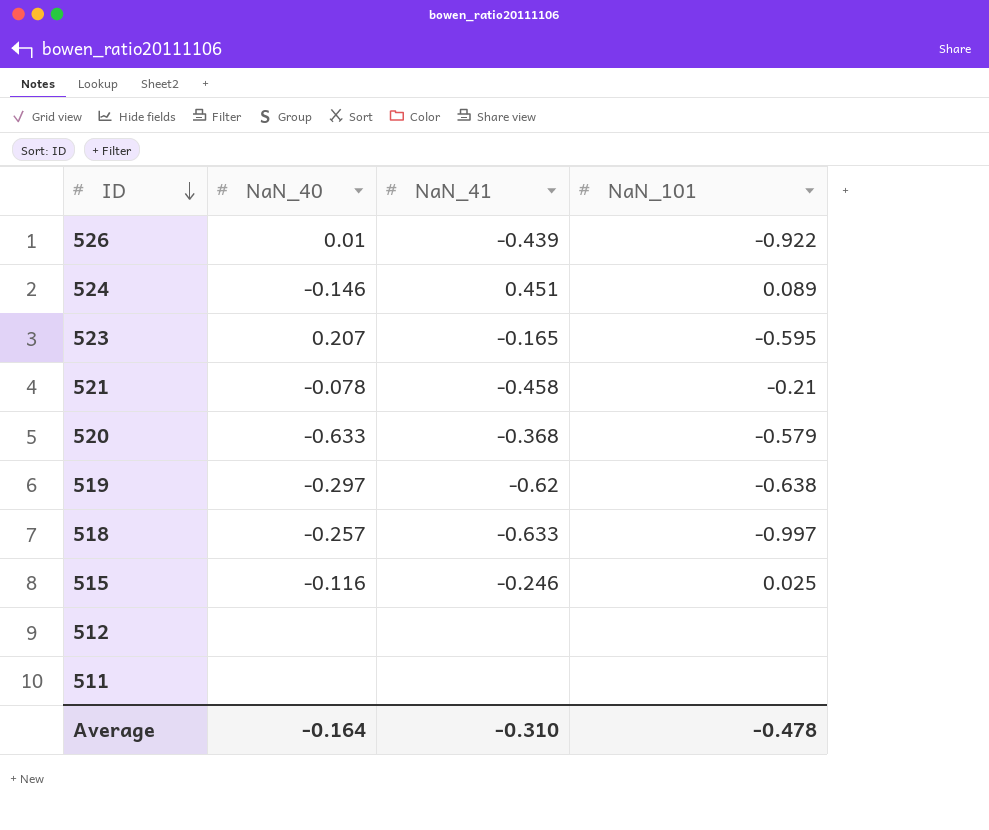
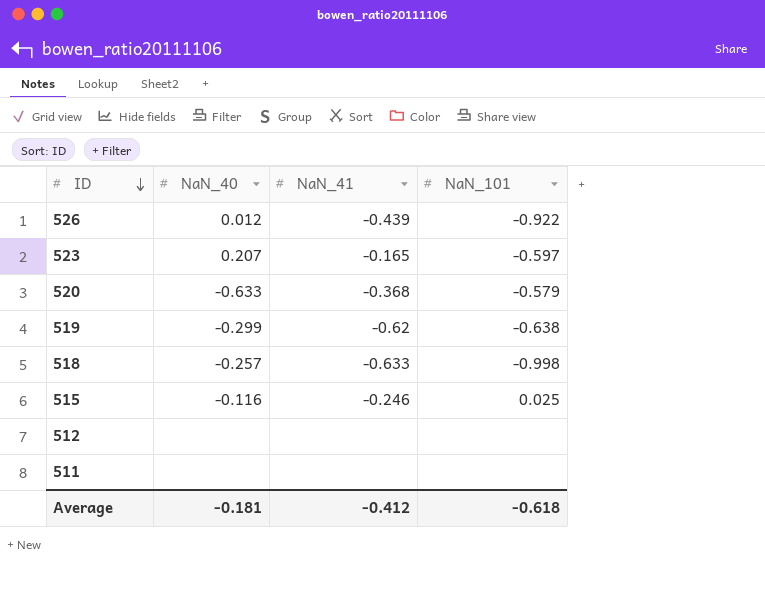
row 524: -0.146 | 0.451 | 0.089 -> none
row 521: -0.078 | -0.458 | -0.21 -> none
526 | NaN_40: 0.01 -> 0.012
523 | NaN_101: -0.595 -> -0.597
519 | NaN_40: -0.297 -> -0.299
518 | NaN_101: -0.997 -> -0.998
Average | NaN_40: -0.164 -> -0.181
Average | NaN_41: -0.310 -> -0.412
Average | NaN_101: -0.478 -> -0.618

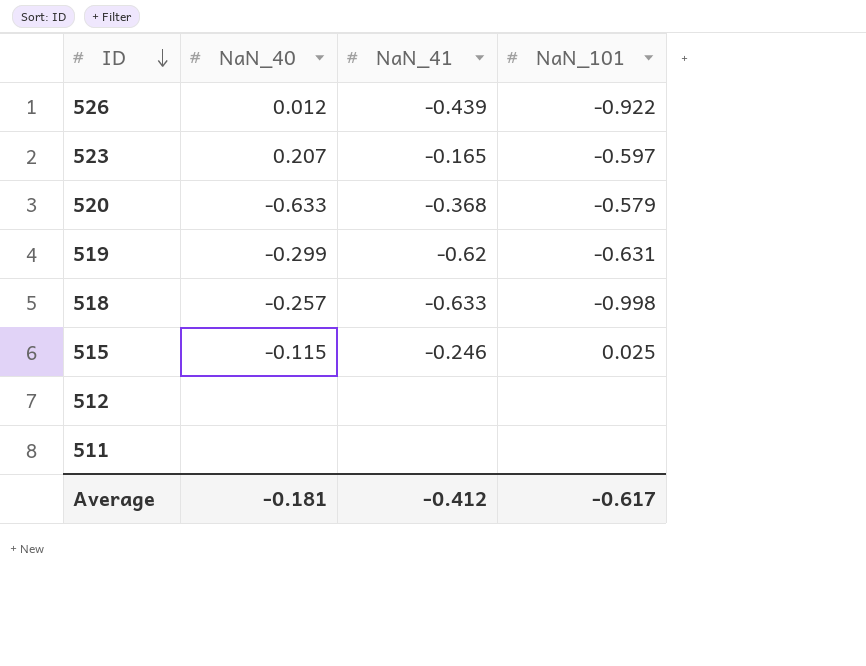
519 | NaN_101: -0.638 -> -0.631
515 | NaN_40: -0.116 -> -0.115
Average | NaN_101: -0.618 -> -0.617

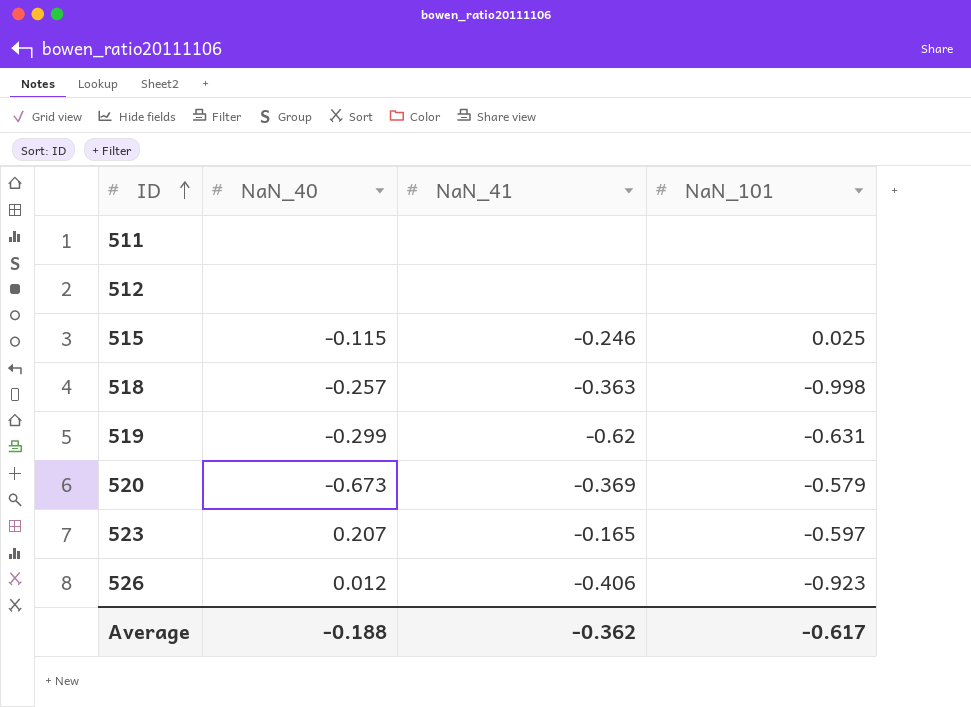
row order: ID descending -> ID ascending
518 | NaN_41: -0.633 -> -0.363
520 | NaN_40: -0.633 -> -0.673
520 | NaN_41: -0.368 -> -0.369
526 | NaN_41: -0.439 -> -0.406
526 | NaN_101: -0.922 -> -0.923
Average | NaN_40: -0.181 -> -0.188
Average | NaN_41: -0.412 -> -0.362

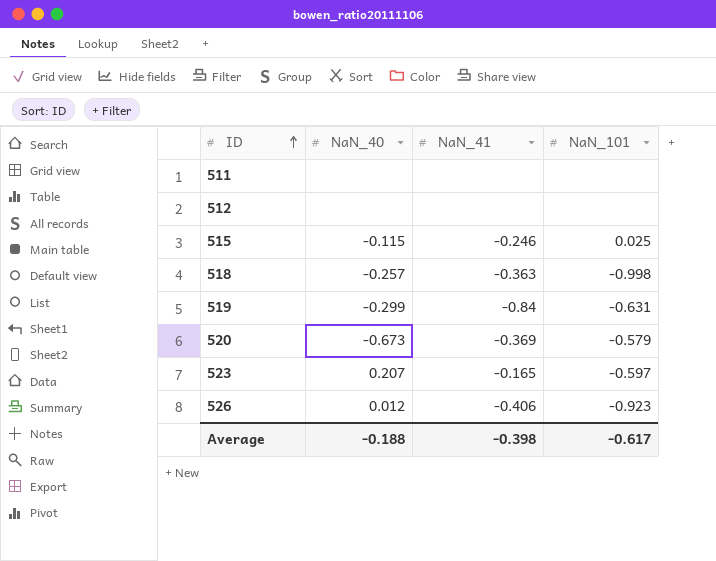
519 | NaN_41: -0.62 -> -0.84
Average | NaN_41: -0.362 -> -0.398

